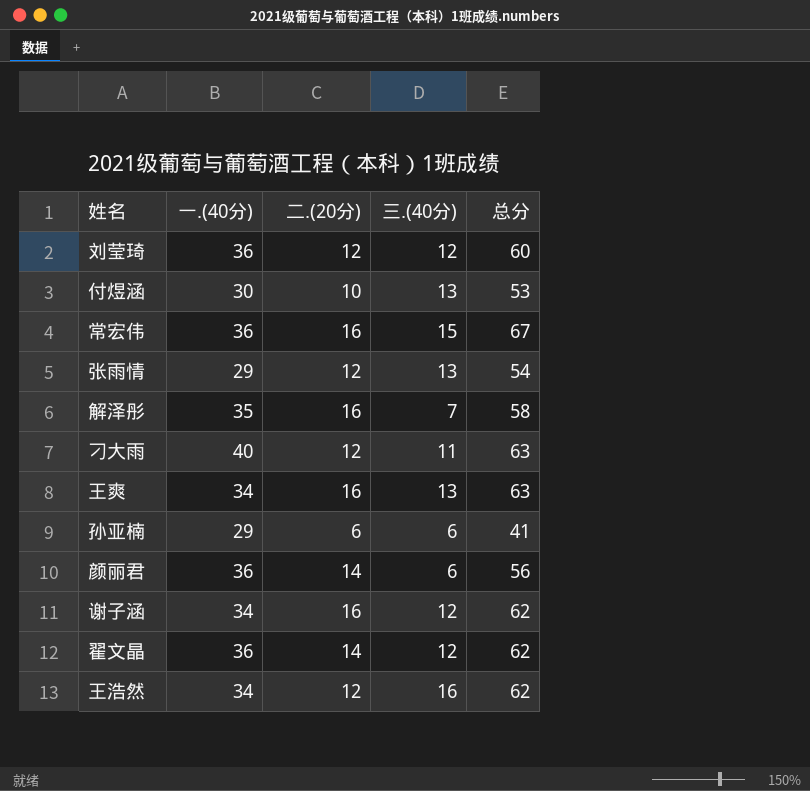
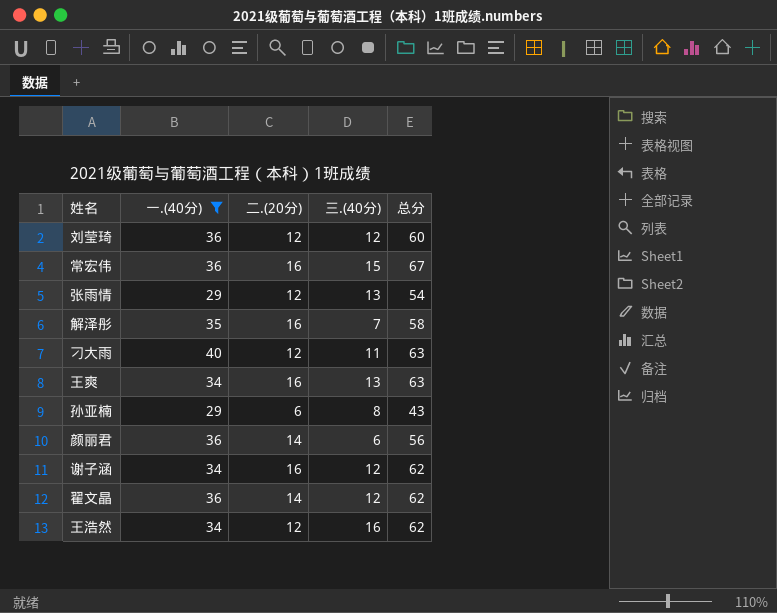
filter: none -> 一.(40分) != 30
孙亚楠 | 三.(40分): 6 -> 8
孙亚楠 | 总分: 41 -> 43

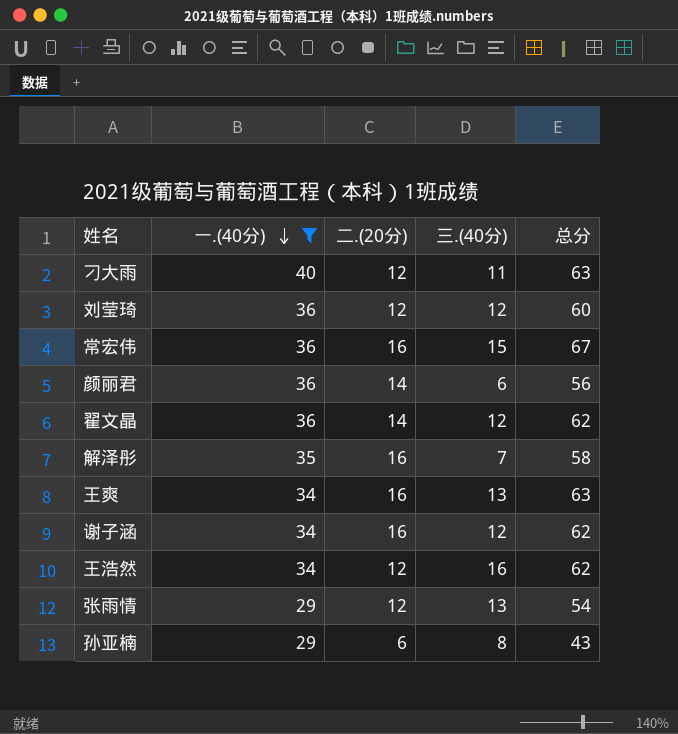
row order: none -> 一.(40分) descending

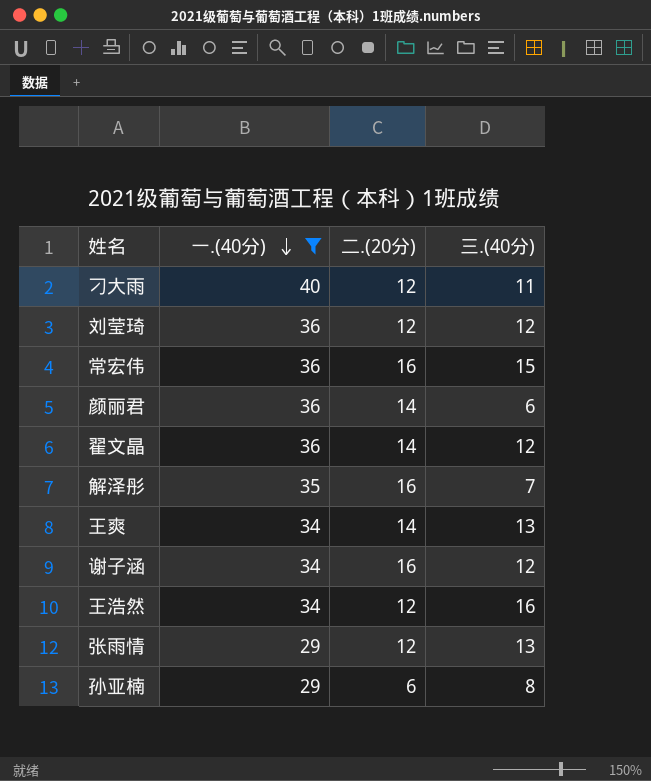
column 总分 | formula: [一.(40分)] + [二.(20分)] + [三.(40分)] -> none
王爽 | 二.(20分): 16 -> 14

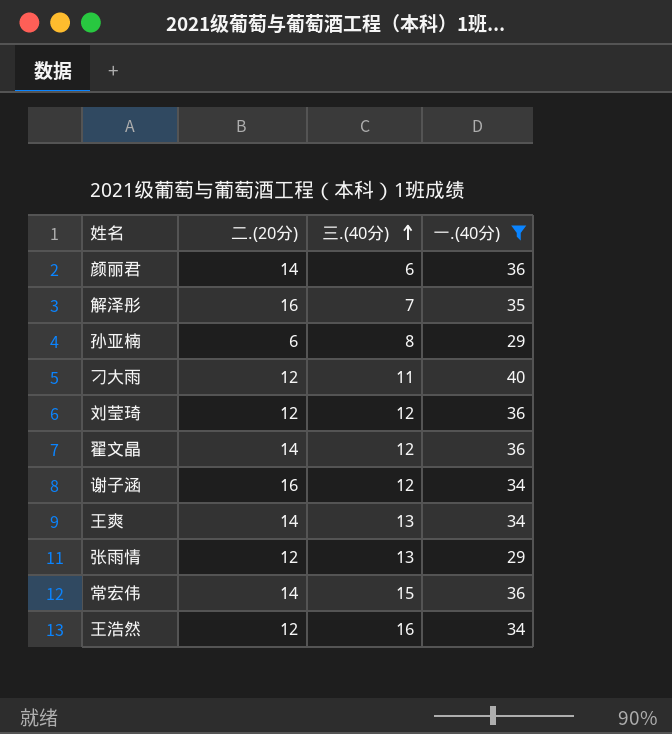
row order: 一.(40分) descending -> 三.(40分) ascending
column 一.(40分) | position: 2 -> 4
常宏伟 | 二.(20分): 16 -> 14

